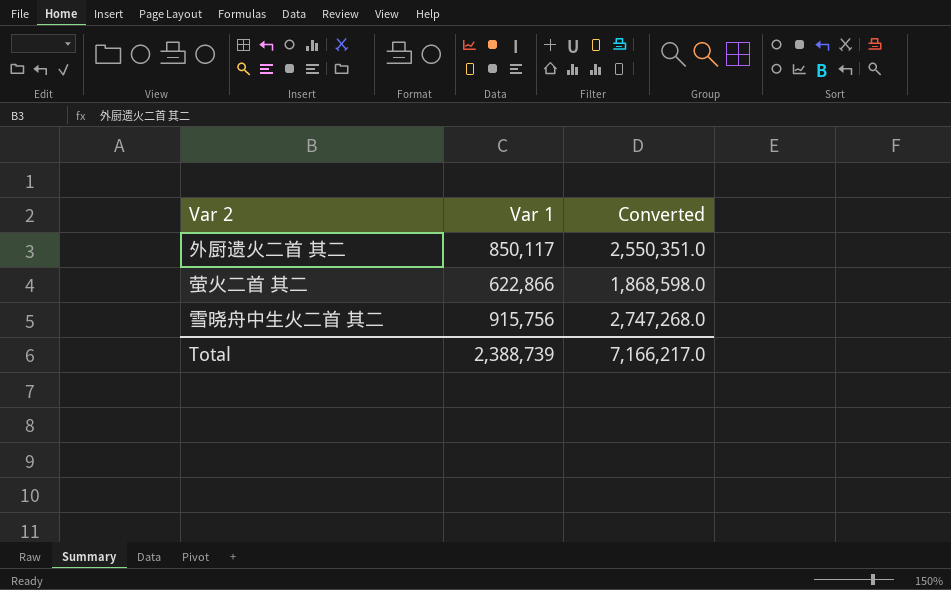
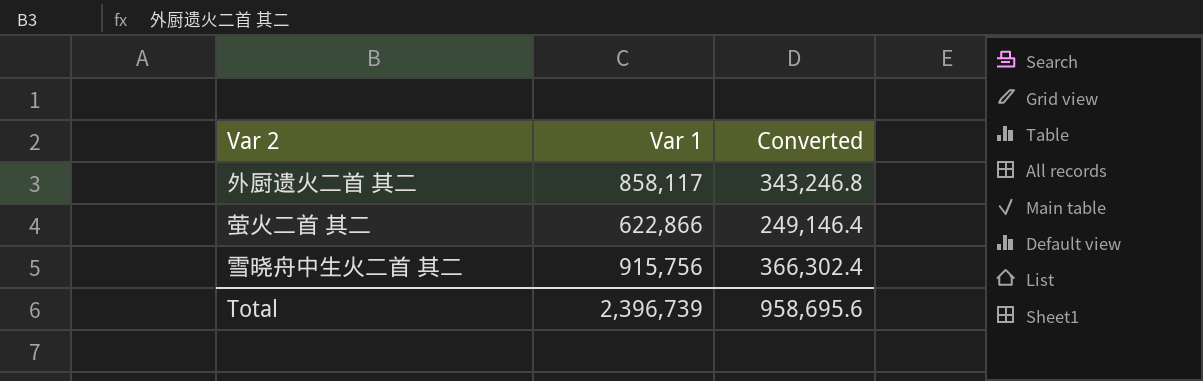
column Converted | formula: [Var 1] * 3 -> [Var 1] * 0.4
外厨遗火二首 其二 | Var 1: 850,117 -> 858,117
Total | Var 1: 2,388,739 -> 2,396,739
Total | Converted: 7,166,217.0 -> 958,695.6

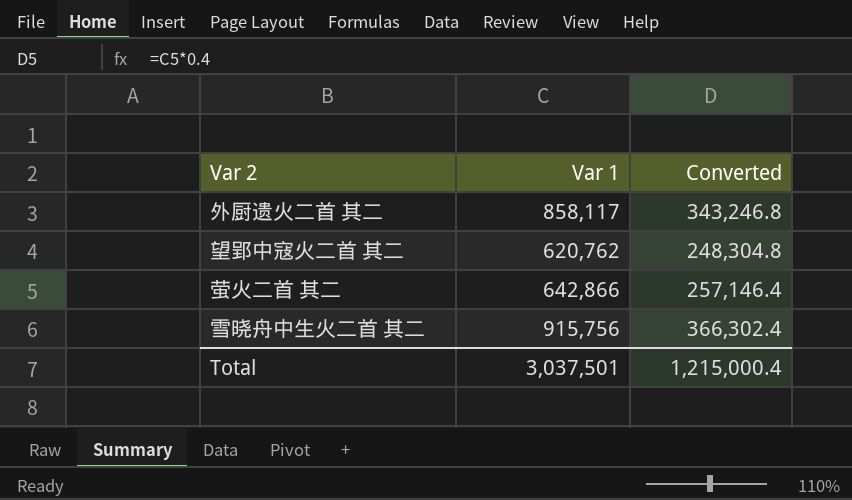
row 望郢中寇火二首 其二: none -> 620,762 | 248,304.8
萤火二首 其二 | Var 1: 622,866 -> 642,866
萤火二首 其二 | Converted: 249,146.4 -> 257,146.4
Total | Var 1: 2,396,739 -> 3,037,501
Total | Converted: 958,695.6 -> 1,215,000.4

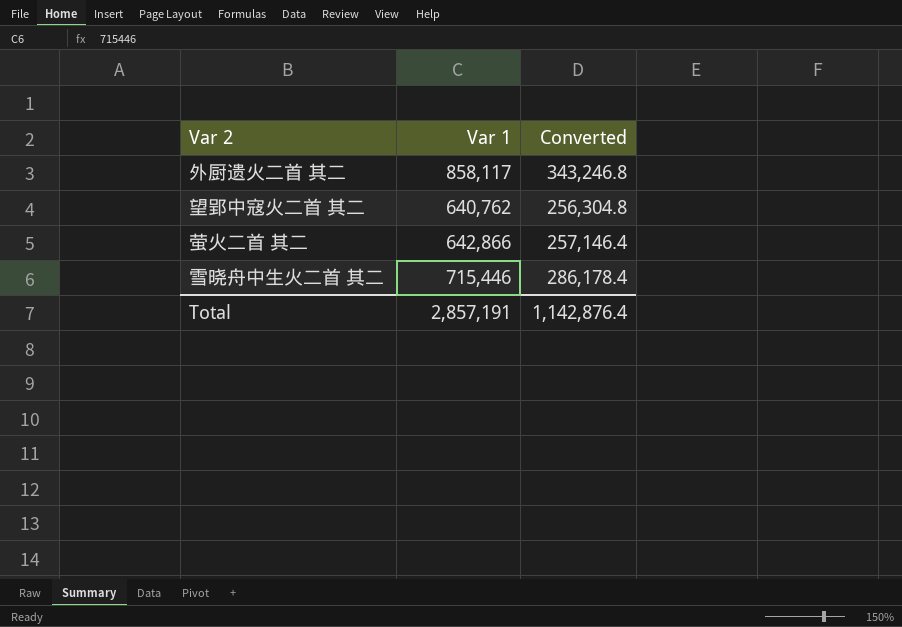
望郢中寇火二首 其二 | Var 1: 620,762 -> 640,762
望郢中寇火二首 其二 | Converted: 248,304.8 -> 256,304.8
雪晓舟中生火二首 其二 | Var 1: 915,756 -> 715,446
雪晓舟中生火二首 其二 | Converted: 366,302.4 -> 286,178.4
Total | Var 1: 3,037,501 -> 2,857,191
Total | Converted: 1,215,000.4 -> 1,142,876.4

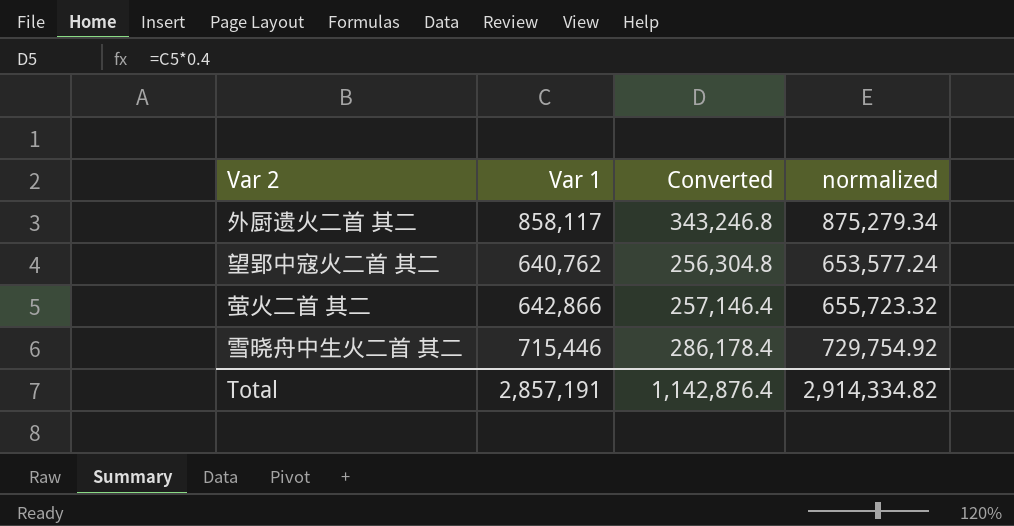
column normalized | formula: none -> [Var 1] * 1.02

